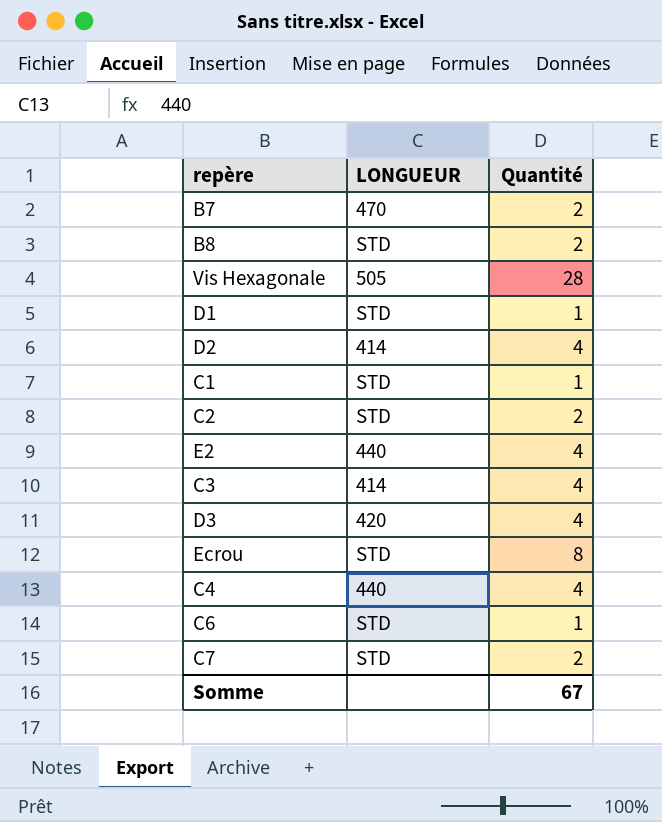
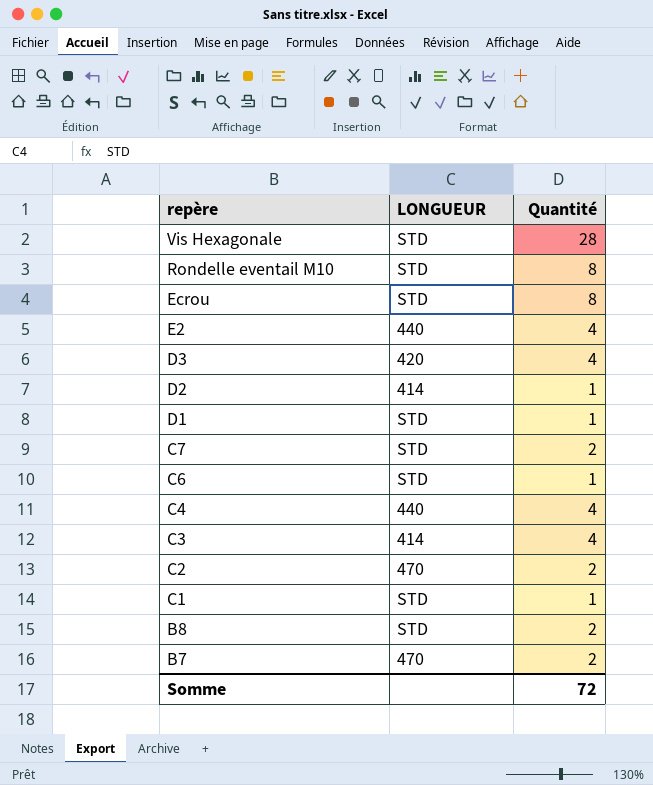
row order: none -> repère descending
Vis Hexagonale | LONGUEUR: 505 -> STD
row Rondelle eventail M10: none -> STD | 8
D2 | Quantité: 4 -> 1
C2 | LONGUEUR: STD -> 470
Somme | Quantité: 67 -> 72

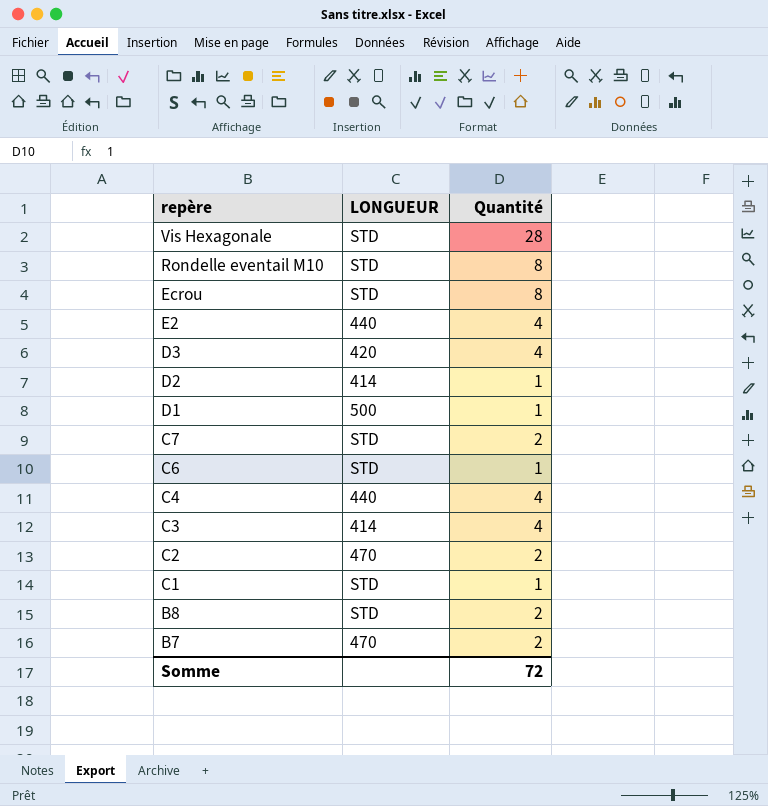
D1 | LONGUEUR: STD -> 500

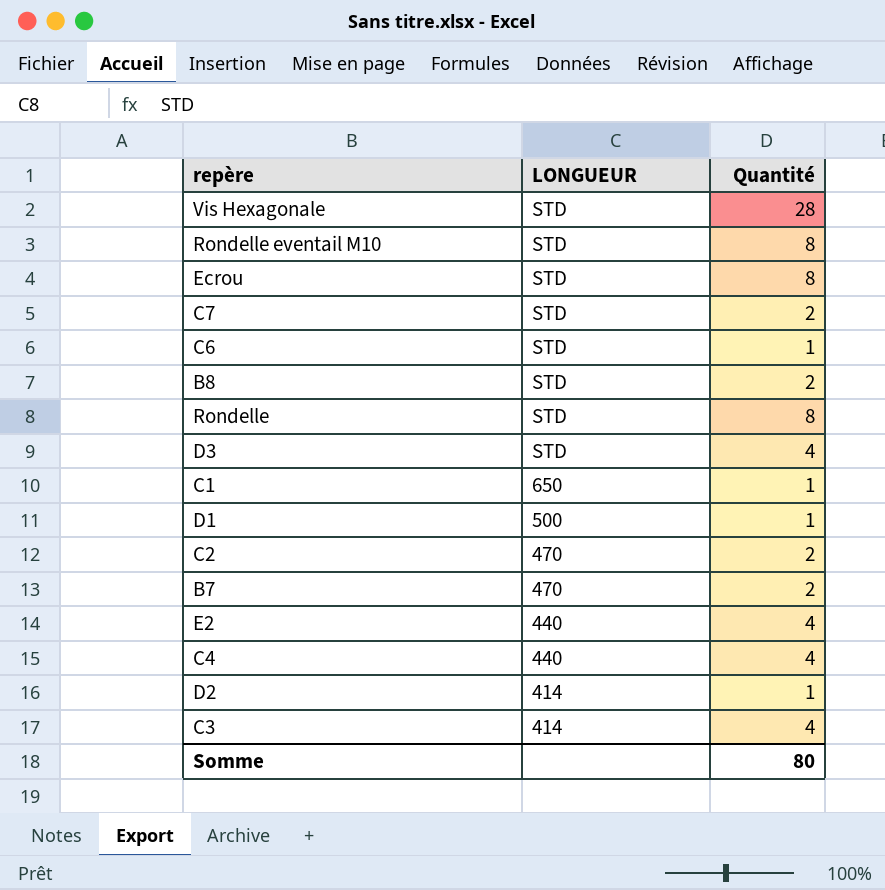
row order: repère descending -> LONGUEUR descending
row Rondelle: none -> STD | 8
D3 | LONGUEUR: 420 -> STD
C1 | LONGUEUR: STD -> 650
Somme | Quantité: 72 -> 80

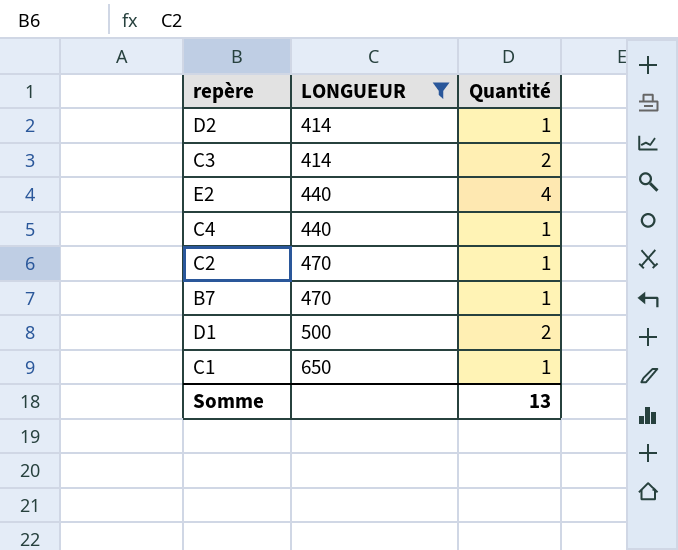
filter: none -> LONGUEUR != STD
row order: LONGUEUR descending -> LONGUEUR ascending
C3 | Quantité: 4 -> 2
C4 | Quantité: 4 -> 1
C2 | Quantité: 2 -> 1
B7 | Quantité: 2 -> 1
D1 | Quantité: 1 -> 2
Somme | Quantité: 80 -> 13

